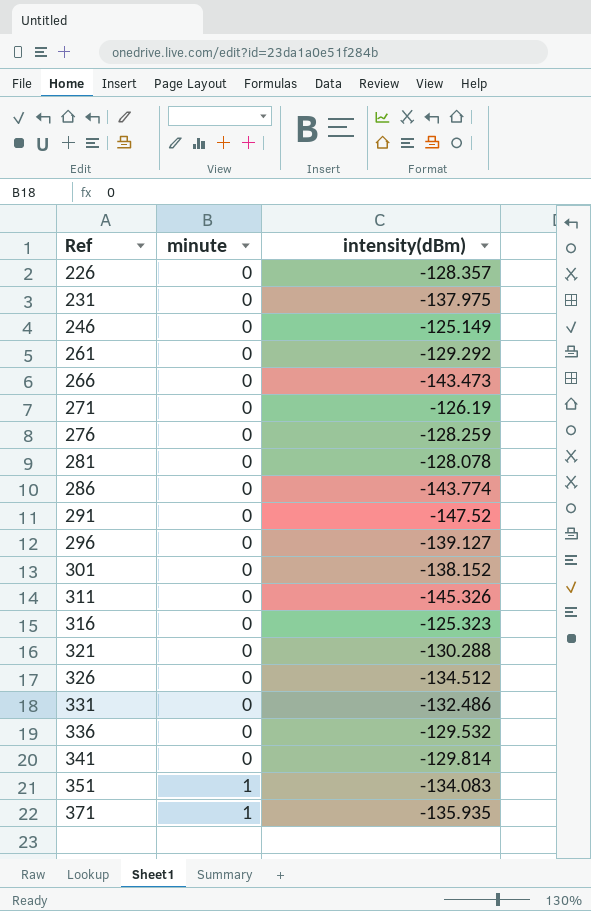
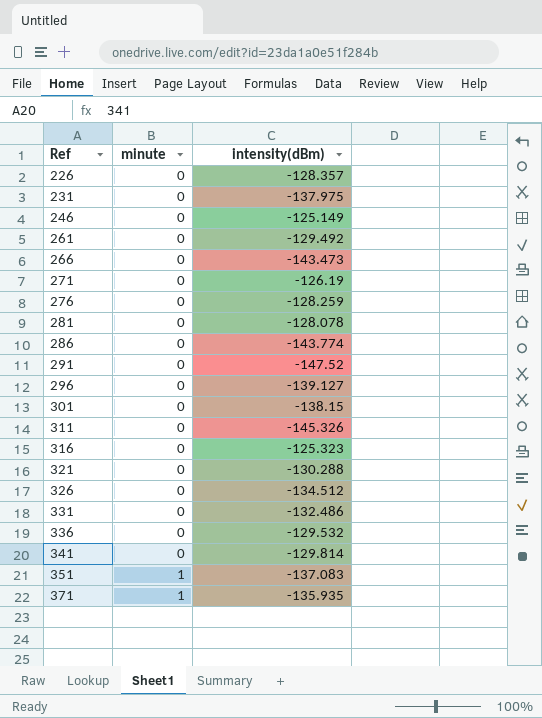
261 | intensity(dBm): -129.292 -> -129.492
301 | intensity(dBm): -138.152 -> -138.15
351 | intensity(dBm): -134.083 -> -137.083

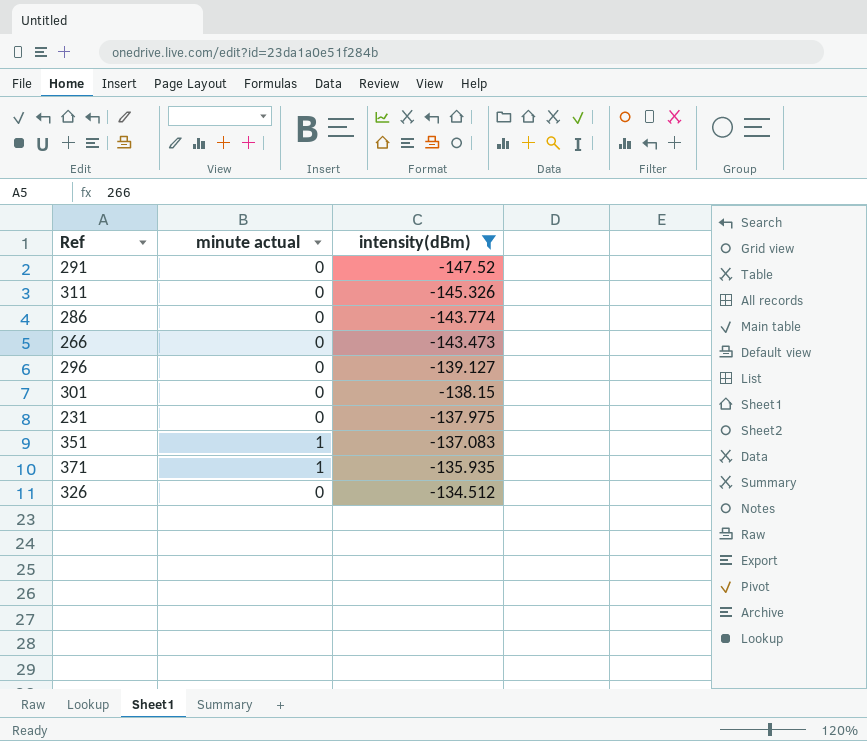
filter: none -> intensity(dBm) <= -134.512
row order: Ref ascending -> intensity(dBm) ascending
column name: minute -> minute actual

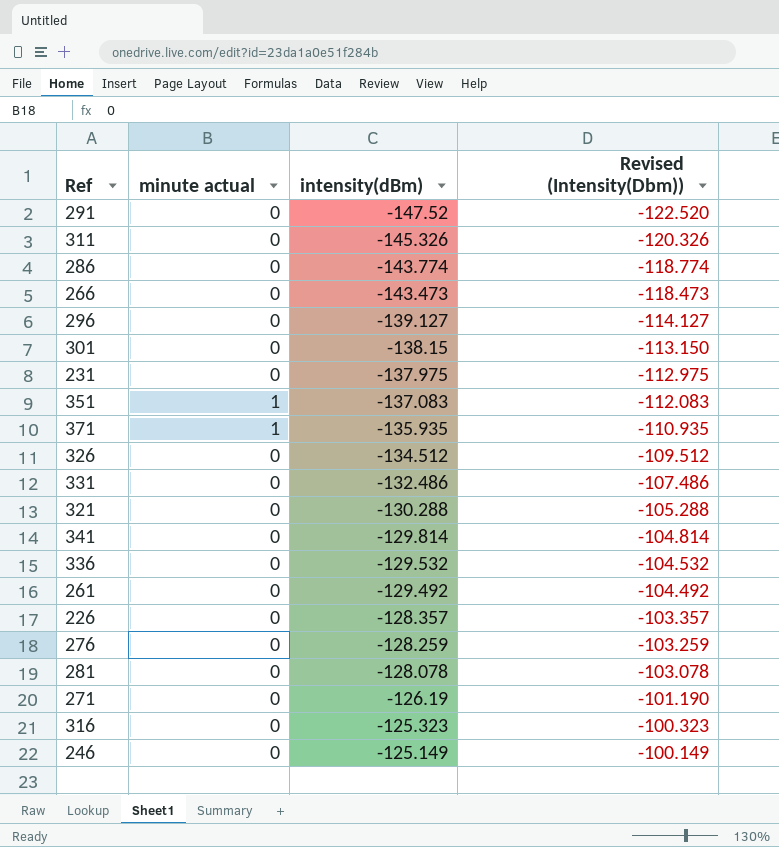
filter: intensity(dBm) <= -134.512 -> none
column Revised (Intensity(Dbm)) | formula: none -> [intensity(dBm)] + 25

